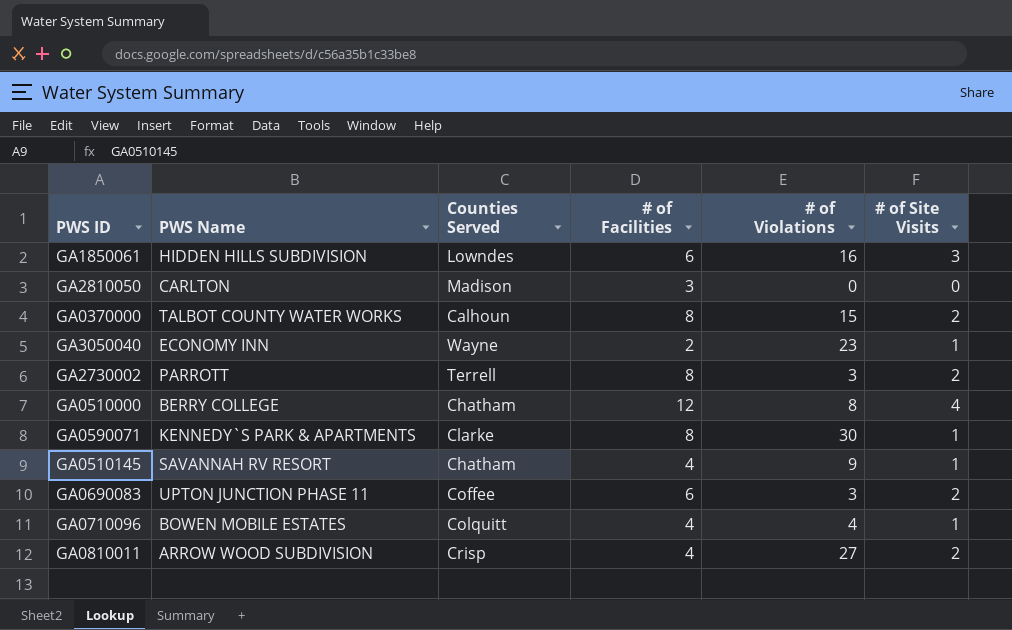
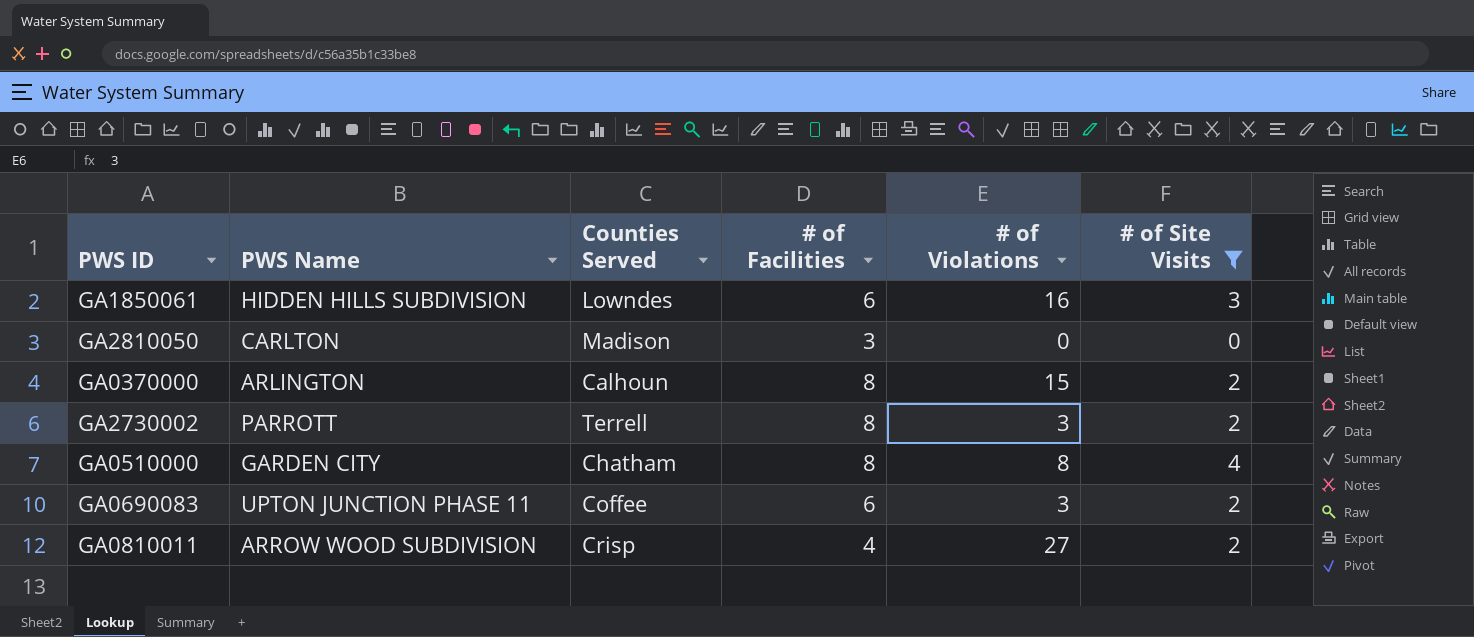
filter: none -> # of Site Visits != 1
GA0370000 | PWS Name: TALBOT COUNTY WATER WORKS -> ARLINGTON
GA0510000 | PWS Name: BERRY COLLEGE -> GARDEN CITY
GA0510000 | # of Facilities: 12 -> 8

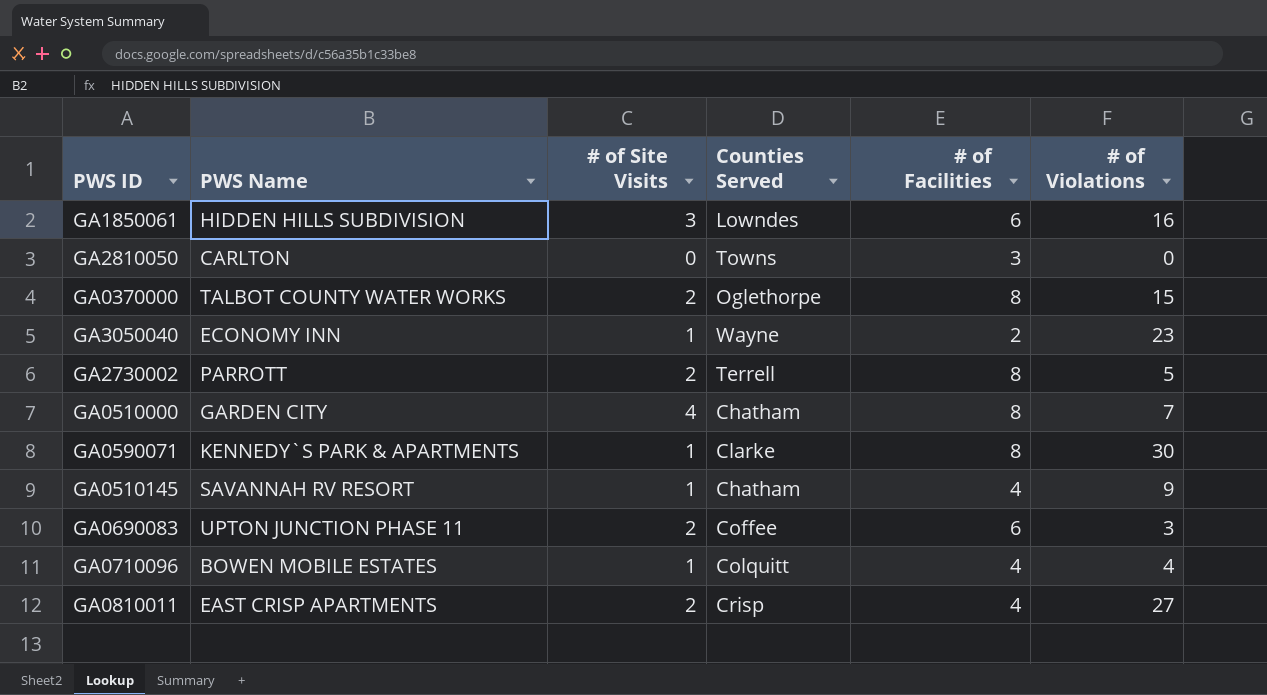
filter: # of Site Visits != 1 -> none
column # of Site Visits | position: 6 -> 3
GA2810050 | Counties Served: Madison -> Towns
GA0370000 | PWS Name: ARLINGTON -> TALBOT COUNTY WATER WORKS
GA0370000 | Counties Served: Calhoun -> Oglethorpe
GA2730002 | # of Violations: 3 -> 5
GA0510000 | # of Violations: 8 -> 7
GA0810011 | PWS Name: ARROW WOOD SUBDIVISION -> EAST CRISP APARTMENTS

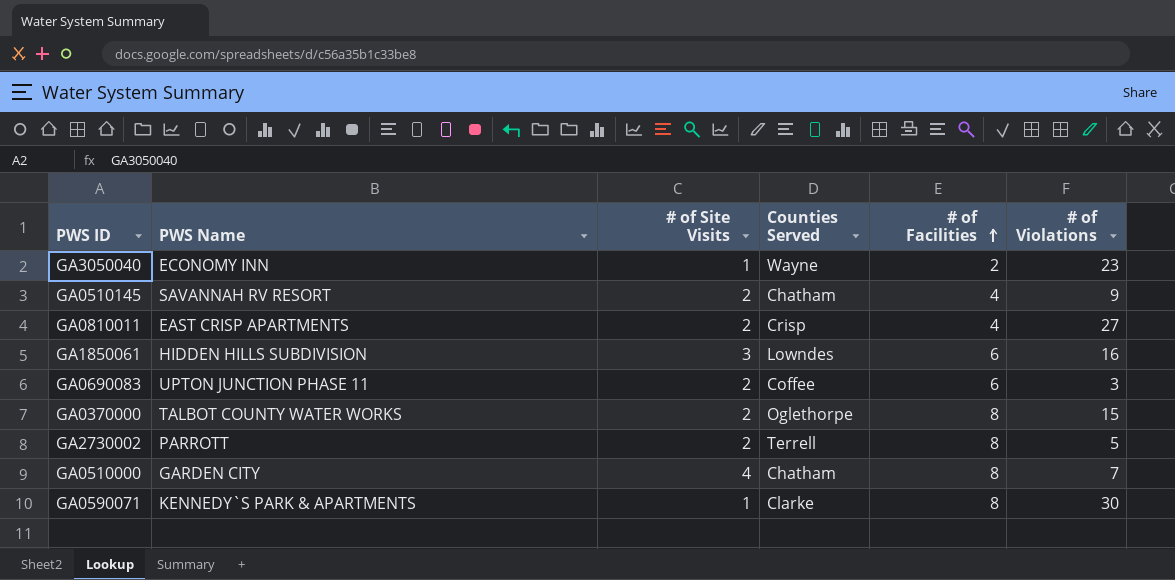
row order: none -> # of Facilities ascending
row GA2810050: CARLTON | 0 | Towns | 3 | 0 -> none
row GA0710096: BOWEN MOBILE ESTATES | 1 | Colquitt | 4 | 4 -> none
GA0510145 | # of Site Visits: 1 -> 2

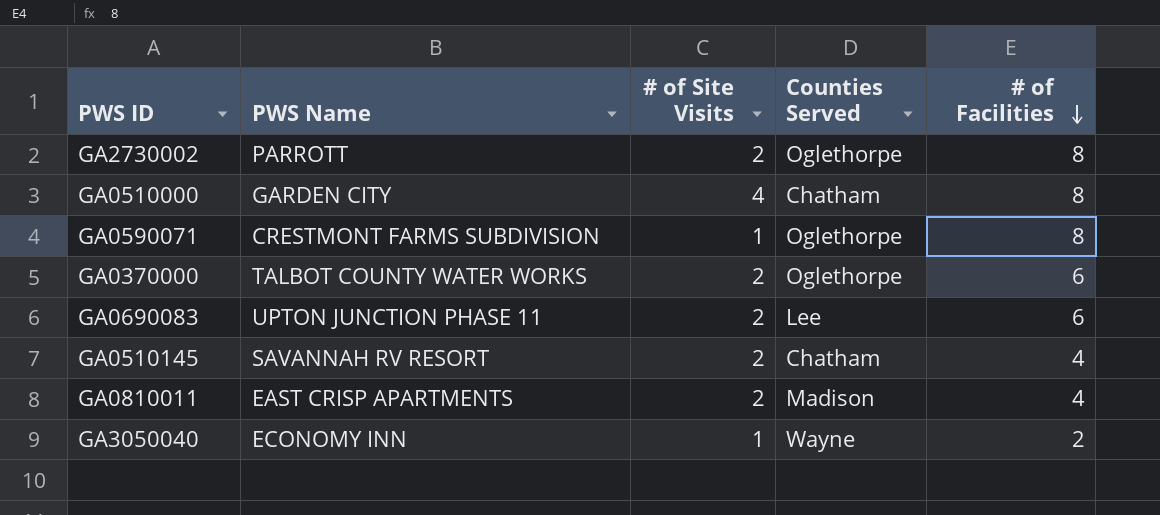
row order: # of Facilities ascending -> # of Facilities descending
column # of Violations | position: 6 -> none
row GA1850061: HIDDEN HILLS SUBDIVISION | 3 | Lowndes | 6 | 16 -> none
GA2730002 | Counties Served: Terrell -> Oglethorpe
GA0590071 | PWS Name: KENNEDY`S PARK & APARTMENTS -> CRESTMONT FARMS SUBDIVISION
GA0590071 | Counties Served: Clarke -> Oglethorpe
GA0370000 | # of Facilities: 8 -> 6
GA0690083 | Counties Served: Coffee -> Lee
GA0810011 | Counties Served: Crisp -> Madison

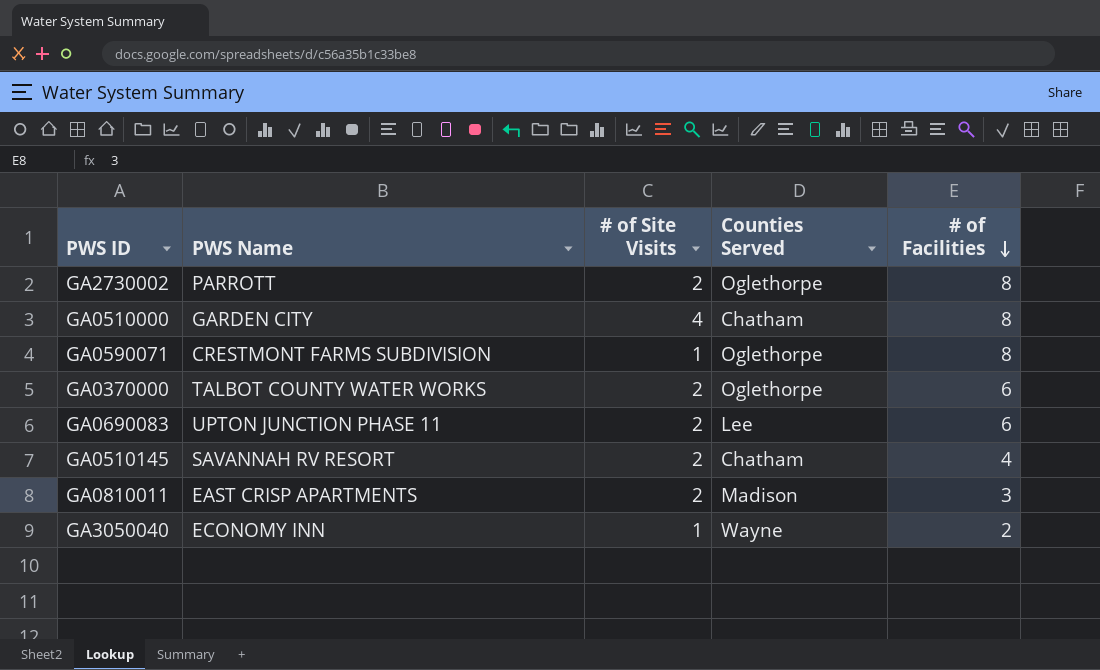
GA0810011 | # of Facilities: 4 -> 3

